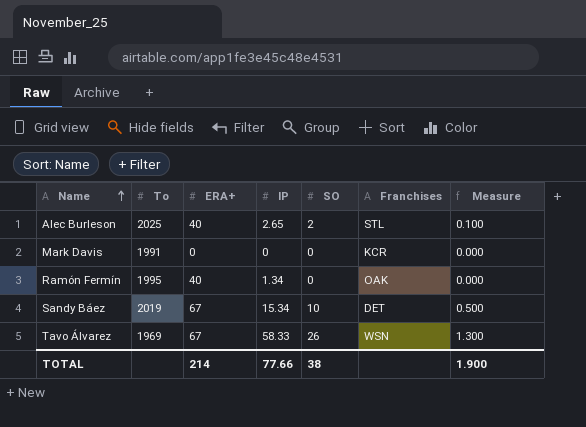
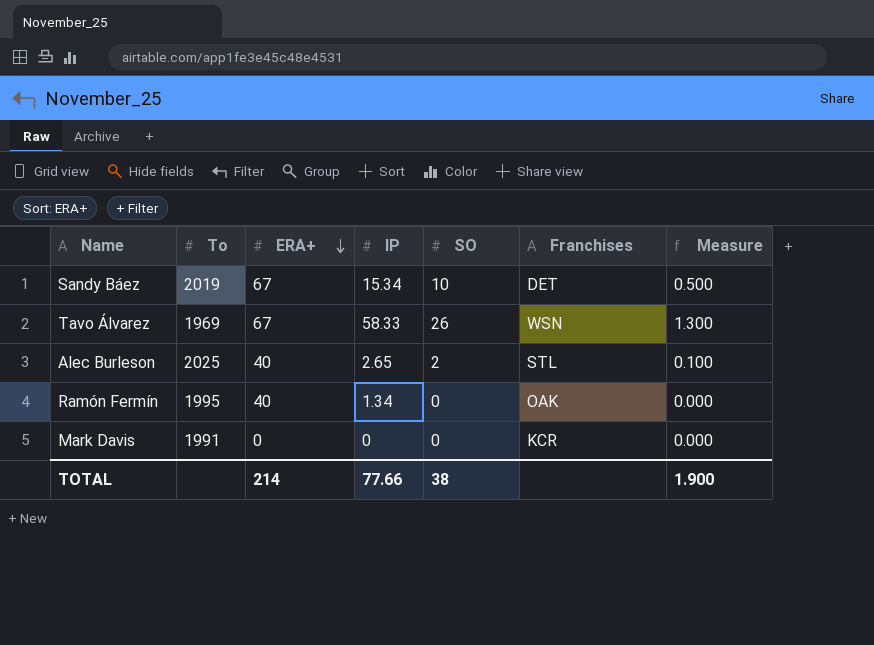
row order: Name ascending -> ERA+ descending

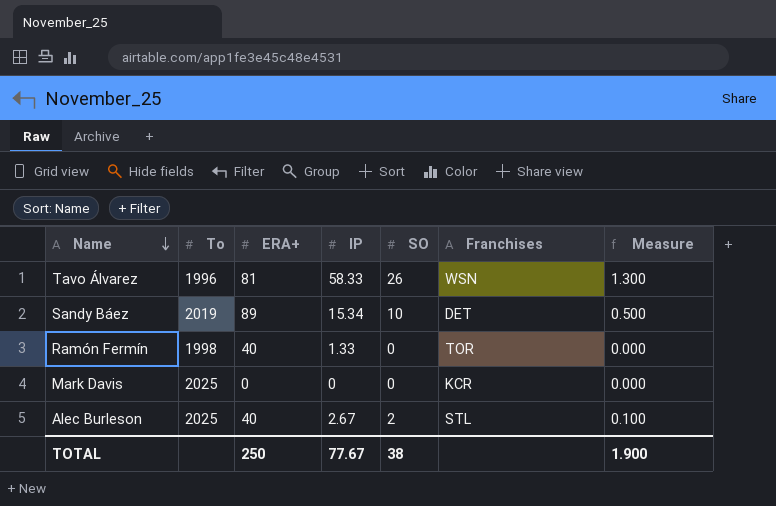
row order: ERA+ descending -> Name descending
Tavo Álvarez | To: 1969 -> 1996
Tavo Álvarez | ERA+: 67 -> 81
Sandy Báez | ERA+: 67 -> 89
Ramón Fermín | To: 1995 -> 1998
Ramón Fermín | IP: 1.34 -> 1.33
Ramón Fermín | Franchises: OAK -> TOR
Mark Davis | To: 1991 -> 2025
Alec Burleson | IP: 2.65 -> 2.67
TOTAL | ERA+: 214 -> 250
TOTAL | IP: 77.66 -> 77.67

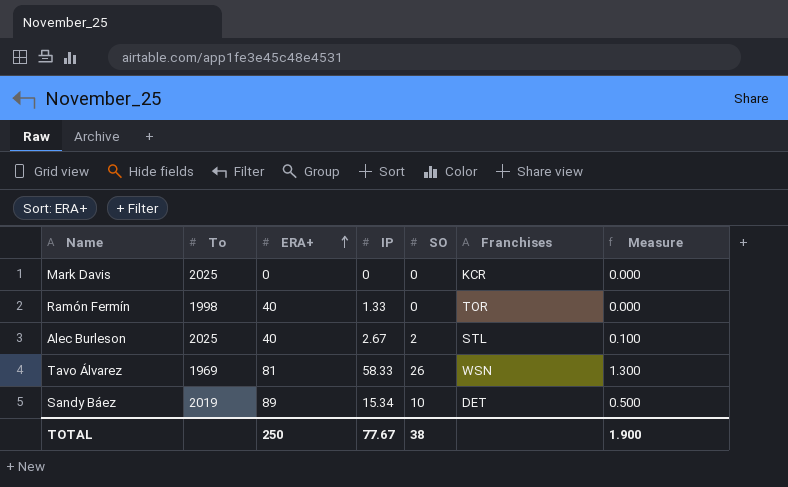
row order: Name descending -> ERA+ ascending
Tavo Álvarez | To: 1996 -> 1969

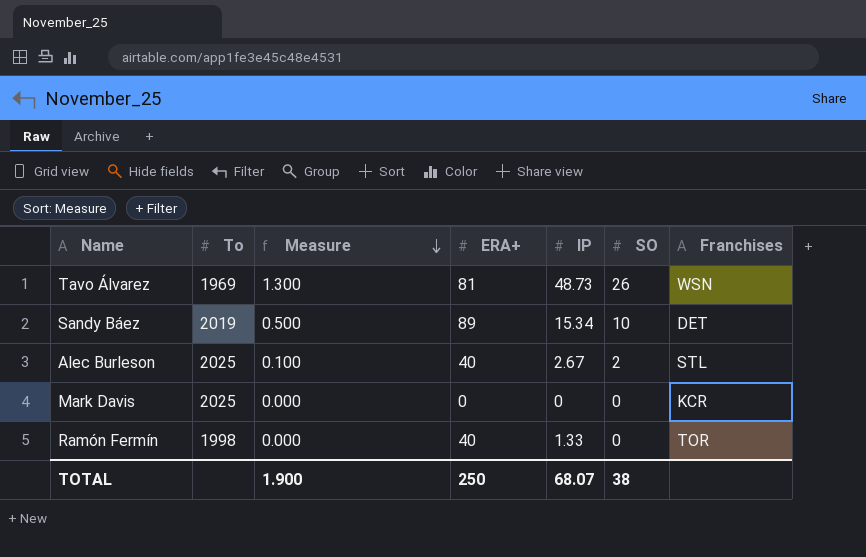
row order: ERA+ ascending -> Measure descending
column Measure | position: 7 -> 3
Tavo Álvarez | IP: 58.33 -> 48.73
TOTAL | IP: 77.67 -> 68.07

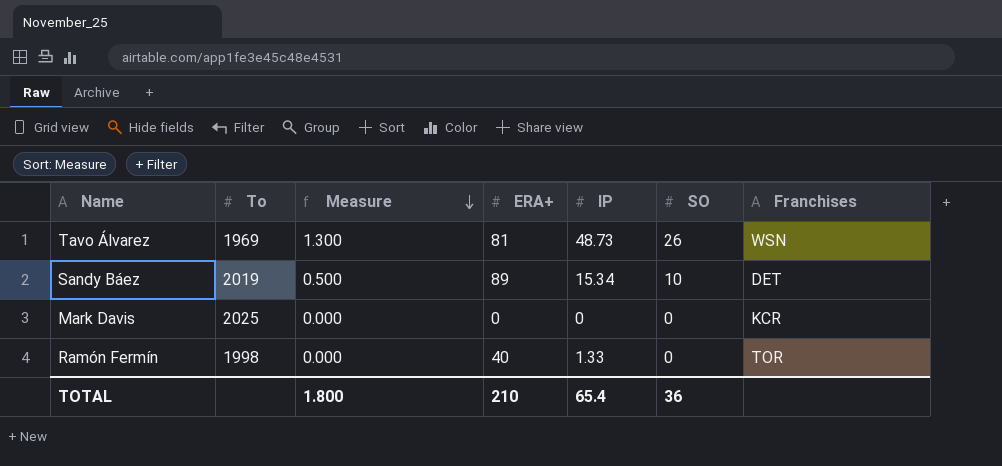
row Alec Burleson: 2025 | 0.100 | 40 | 2.67 | 2 | STL -> none
TOTAL | Measure: 1.900 -> 1.800
TOTAL | ERA+: 250 -> 210
TOTAL | IP: 68.07 -> 65.4
TOTAL | SO: 38 -> 36

